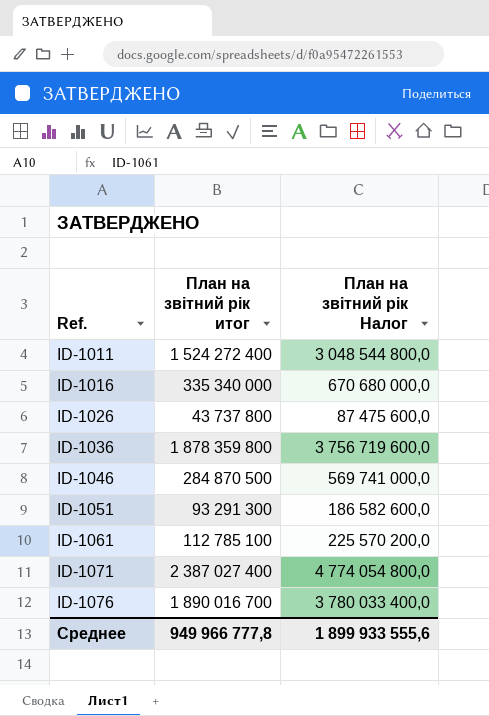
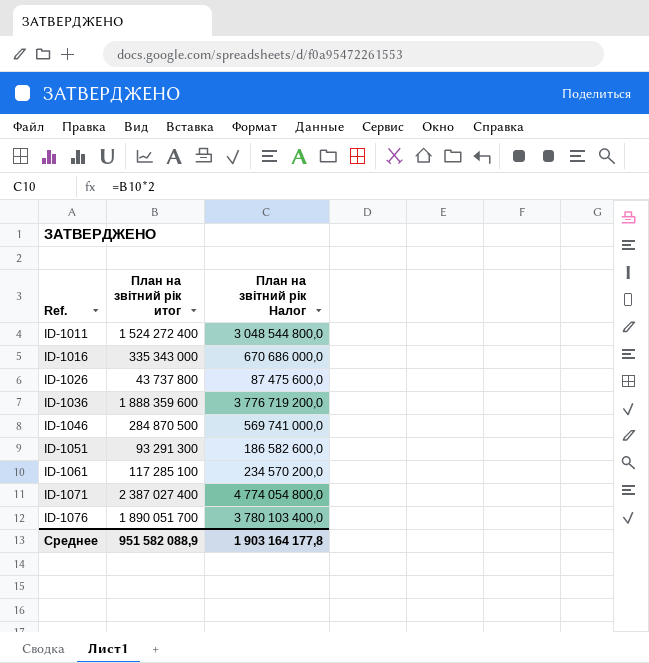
ID-1016 | План на звітний рік итог: 335 340 000 -> 335 343 000
ID-1016 | План на звітний рік Налог: 670 680 000,0 -> 670 686 000,0
ID-1036 | План на звітний рік итог: 1 878 359 800 -> 1 888 359 600
ID-1036 | План на звітний рік Налог: 3 756 719 600,0 -> 3 776 719 200,0
ID-1061 | План на звітний рік итог: 112 785 100 -> 117 285 100
ID-1061 | План на звітний рік Налог: 225 570 200,0 -> 234 570 200,0
ID-1076 | План на звітний рік итог: 1 890 016 700 -> 1 890 051 700
ID-1076 | План на звітний рік Налог: 3 780 033 400,0 -> 3 780 103 400,0
Среднее | План на звітний рік итог: 949 966 777,8 -> 951 582 088,9
Среднее | План на звітний рік Налог: 1 899 933 555,6 -> 1 903 164 177,8

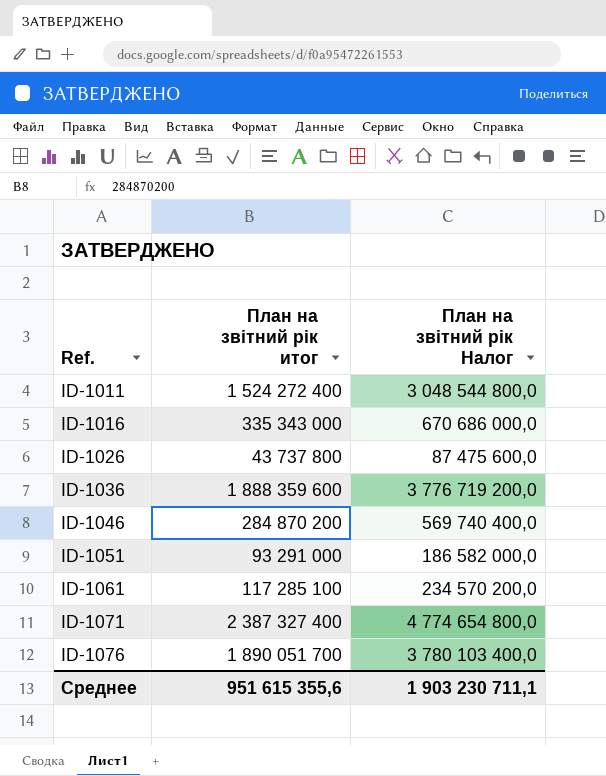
ID-1046 | План на звітний рік итог: 284 870 500 -> 284 870 200
ID-1046 | План на звітний рік Налог: 569 741 000,0 -> 569 740 400,0
ID-1051 | План на звітний рік итог: 93 291 300 -> 93 291 000
ID-1051 | План на звітний рік Налог: 186 582 600,0 -> 186 582 000,0
ID-1071 | План на звітний рік итог: 2 387 027 400 -> 2 387 327 400
ID-1071 | План на звітний рік Налог: 4 774 054 800,0 -> 4 774 654 800,0
Среднее | План на звітний рік итог: 951 582 088,9 -> 951 615 355,6
Среднее | План на звітний рік Налог: 1 903 164 177,8 -> 1 903 230 711,1

